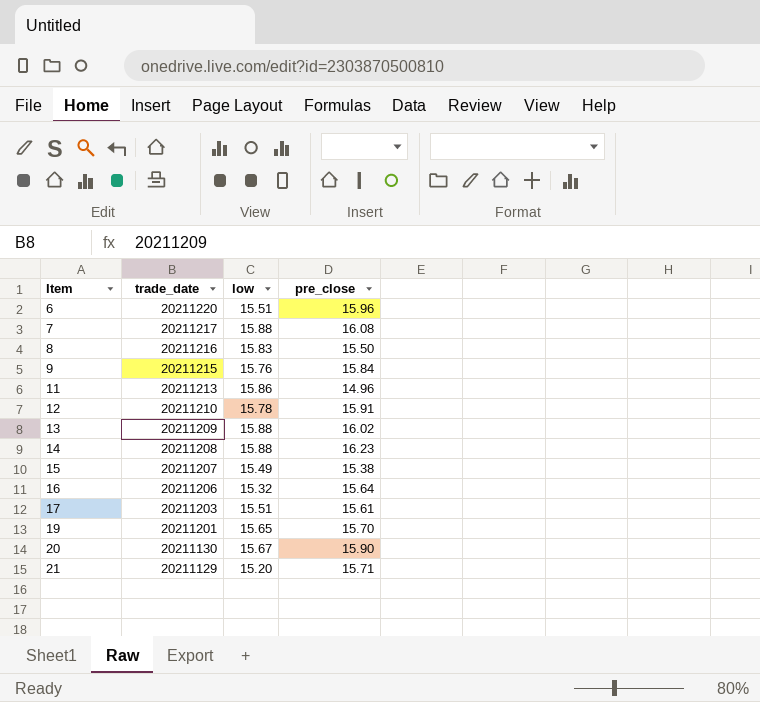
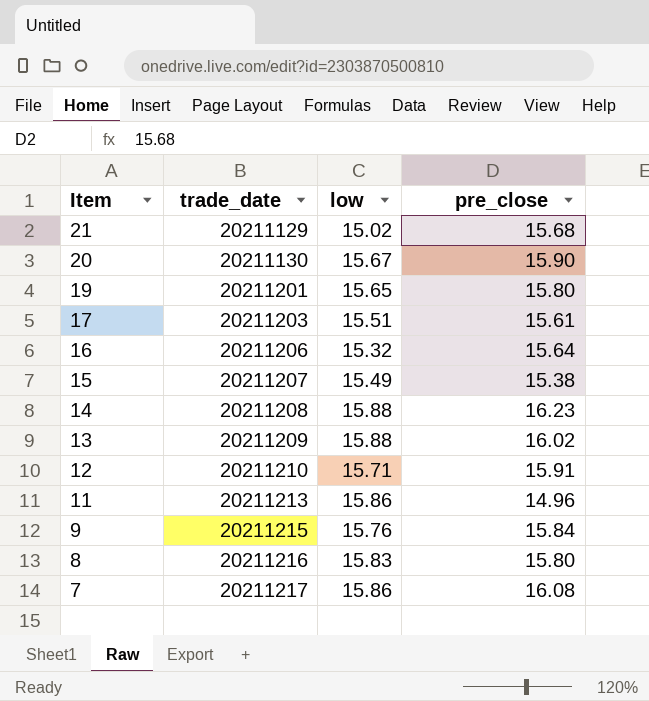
row order: Item ascending -> Item descending
row 6: 20211220 | 15.51 | 15.96 -> none
21 | low: 15.20 -> 15.02
21 | pre_close: 15.71 -> 15.68
19 | pre_close: 15.70 -> 15.80
12 | low: 15.78 -> 15.71
8 | pre_close: 15.50 -> 15.80
7 | low: 15.88 -> 15.86

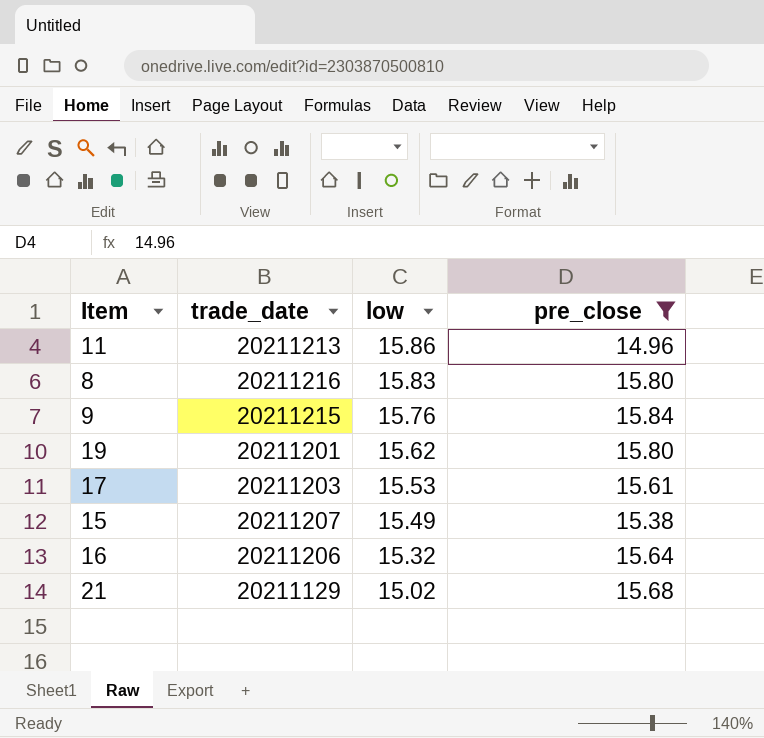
filter: none -> pre_close <= 15.84
row order: Item descending -> low descending
19 | low: 15.65 -> 15.62
17 | low: 15.51 -> 15.53

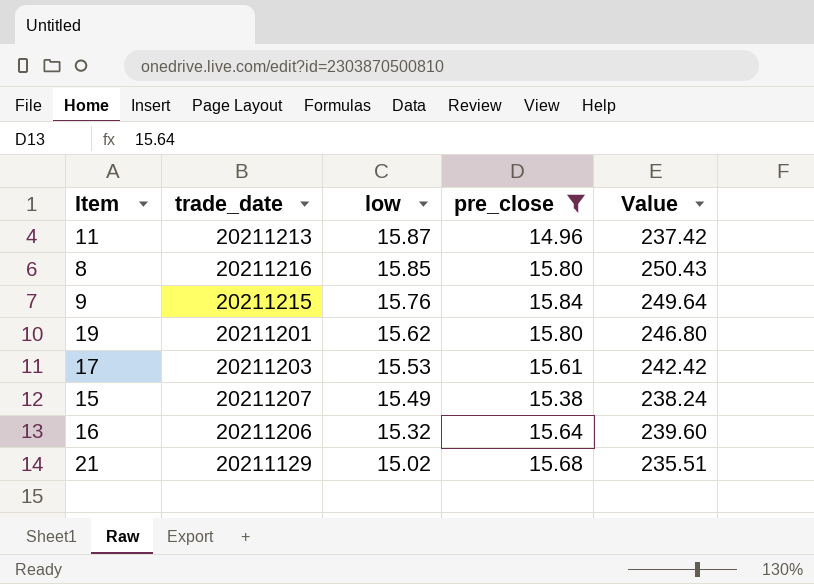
column Value | formula: none -> [low] * [pre_close]
11 | low: 15.86 -> 15.87
8 | low: 15.83 -> 15.85

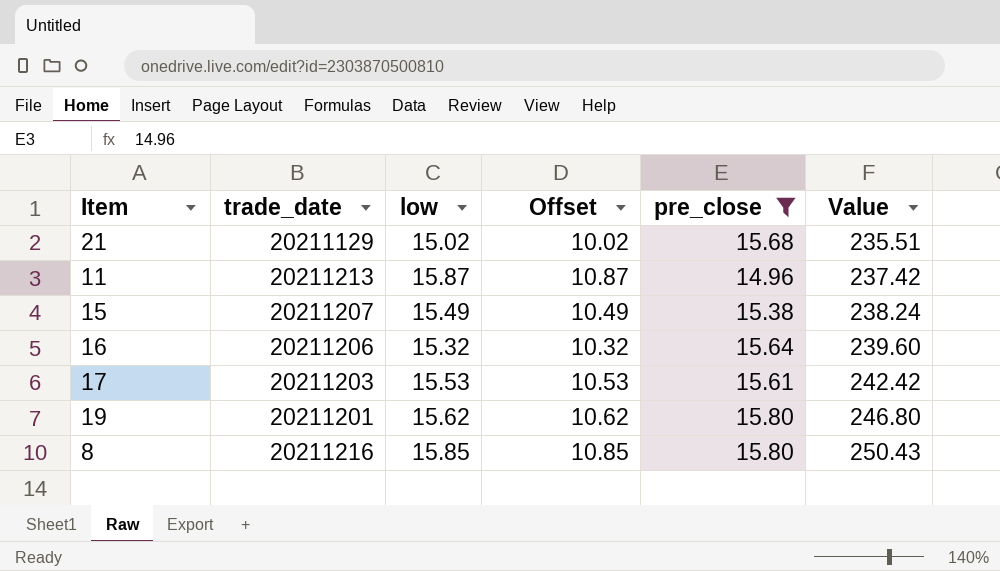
row order: low descending -> Value ascending
column Offset | formula: none -> [low] - 5
row 9: 20211215 | 15.76 | 15.84 | 249.64 -> none

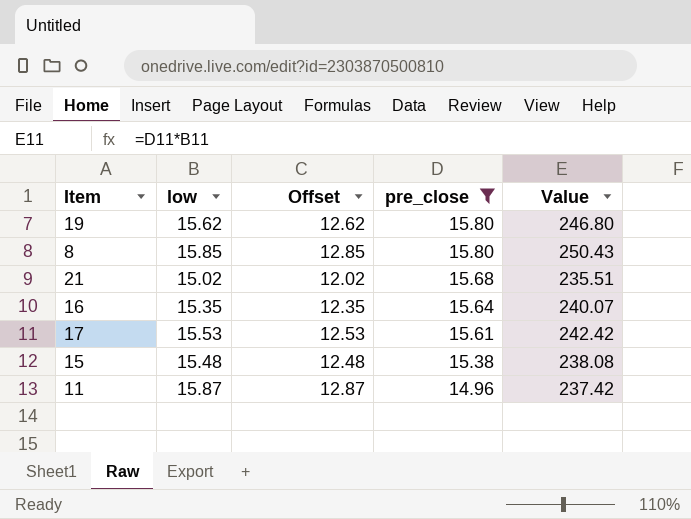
row order: Value ascending -> pre_close descending
column trade_date | position: 2 -> none
column Offset | formula: [low] - 5 -> [low] - 3
16 | low: 15.32 -> 15.35
16 | Value: 239.60 -> 240.07
15 | low: 15.49 -> 15.48
15 | Value: 238.24 -> 238.08

